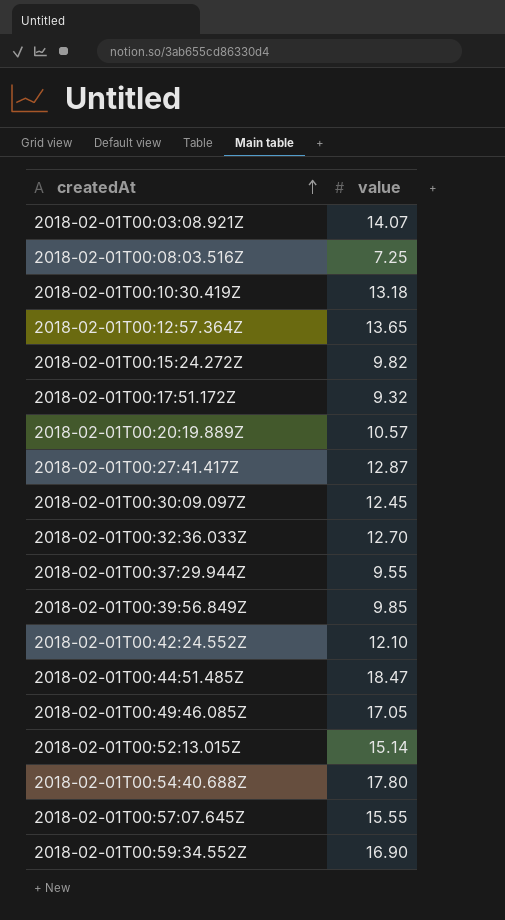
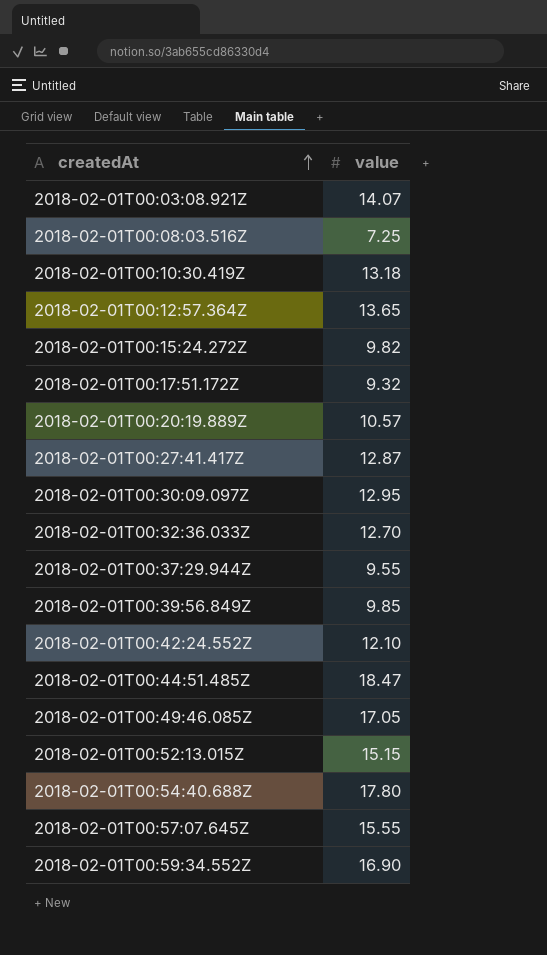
2018-02-01T00:30:09.097Z | value: 12.45 -> 12.95
2018-02-01T00:52:13.015Z | value: 15.14 -> 15.15

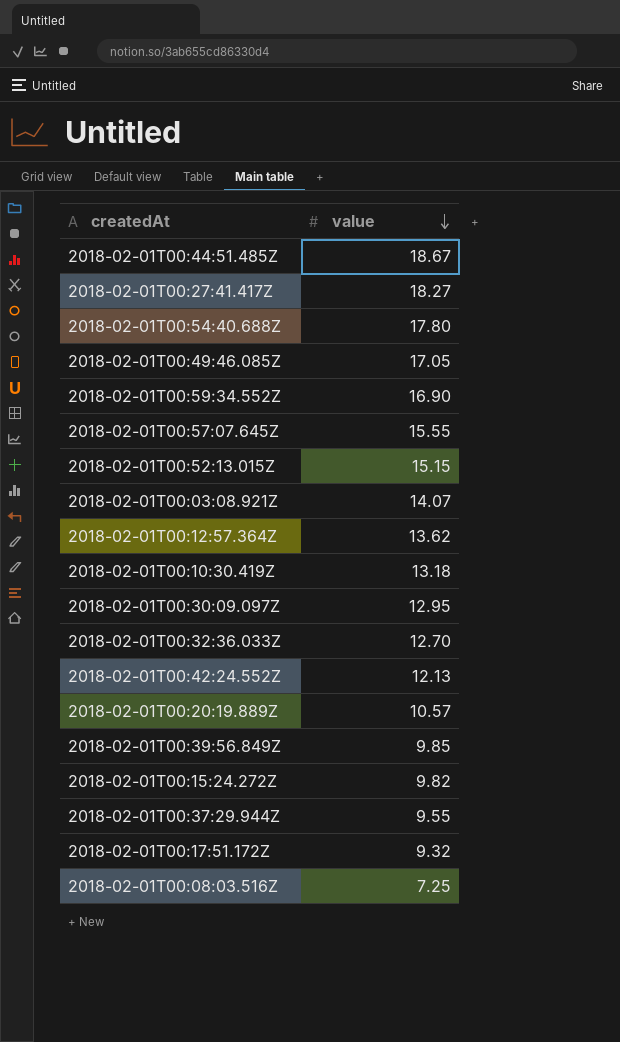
row order: createdAt ascending -> value descending
2018-02-01T00:44:51.485Z | value: 18.47 -> 18.67
2018-02-01T00:27:41.417Z | value: 12.87 -> 18.27
2018-02-01T00:12:57.364Z | value: 13.65 -> 13.62
2018-02-01T00:42:24.552Z | value: 12.10 -> 12.13

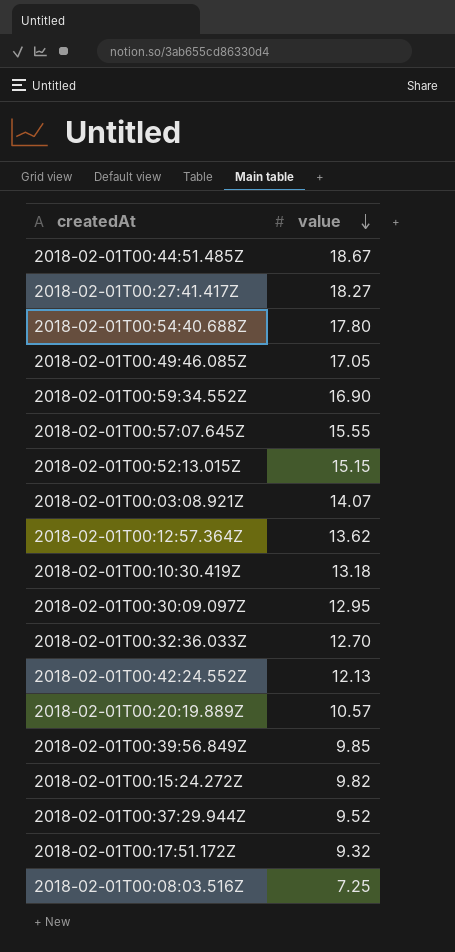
2018-02-01T00:37:29.944Z | value: 9.55 -> 9.52

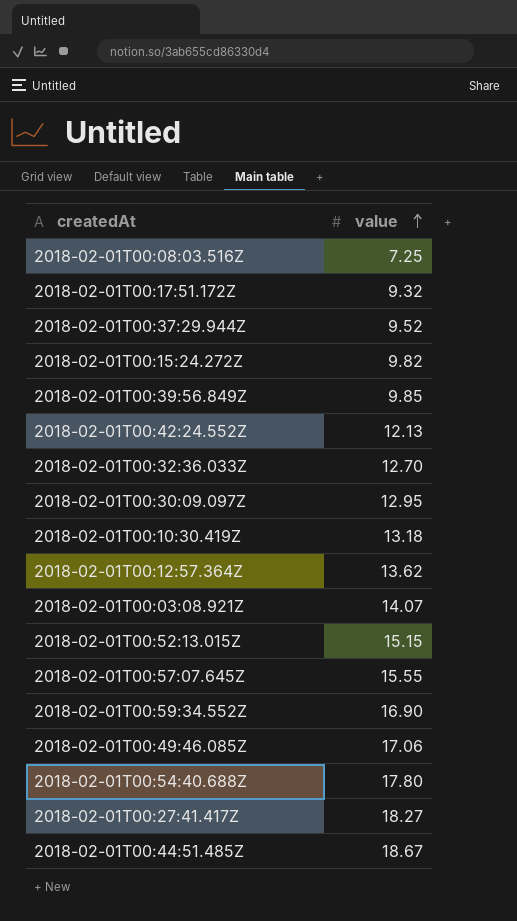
row order: value descending -> value ascending
row 2018-02-01T00:20:19.889Z: 10.57 -> none
2018-02-01T00:49:46.085Z | value: 17.05 -> 17.06

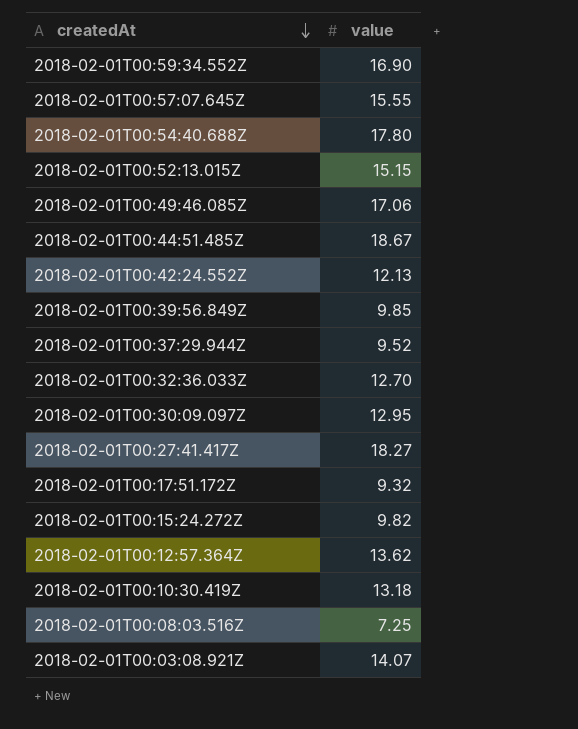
row order: value ascending -> createdAt descending

